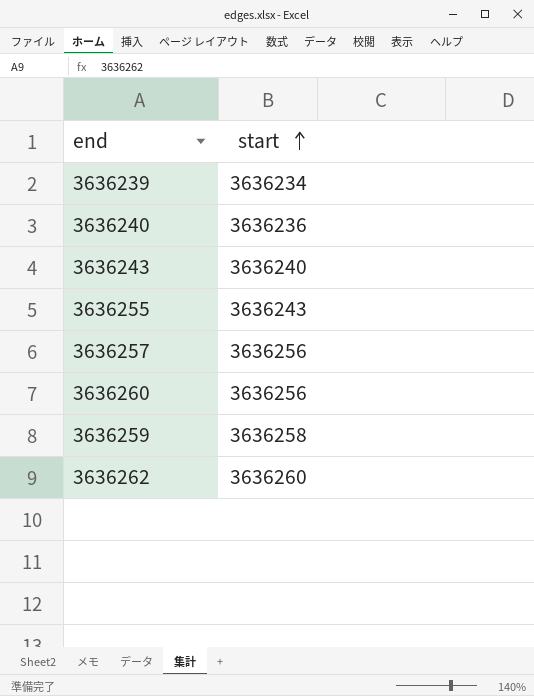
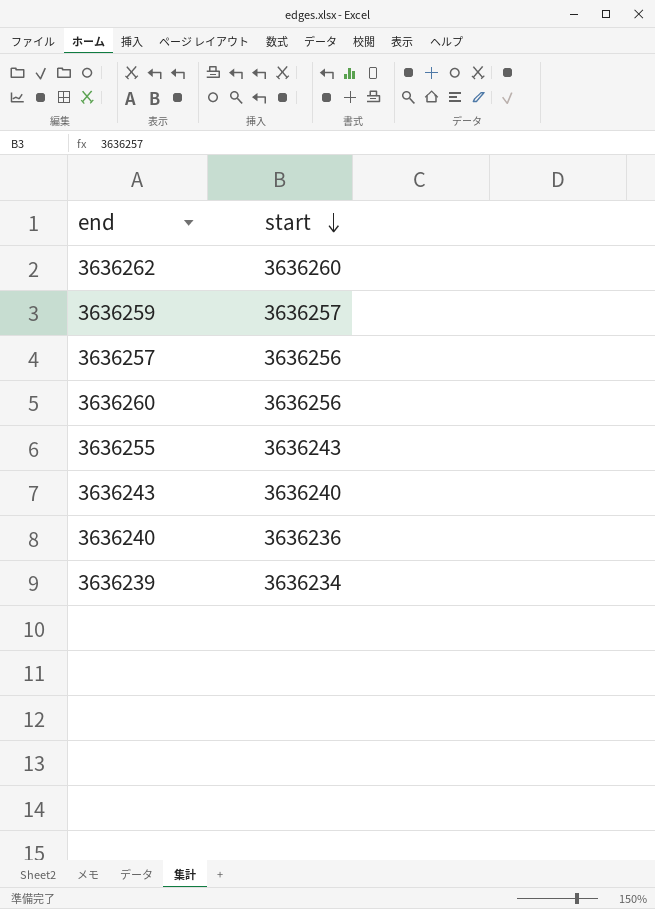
row order: start ascending -> start descending
3636259 | start: 3636258 -> 3636257

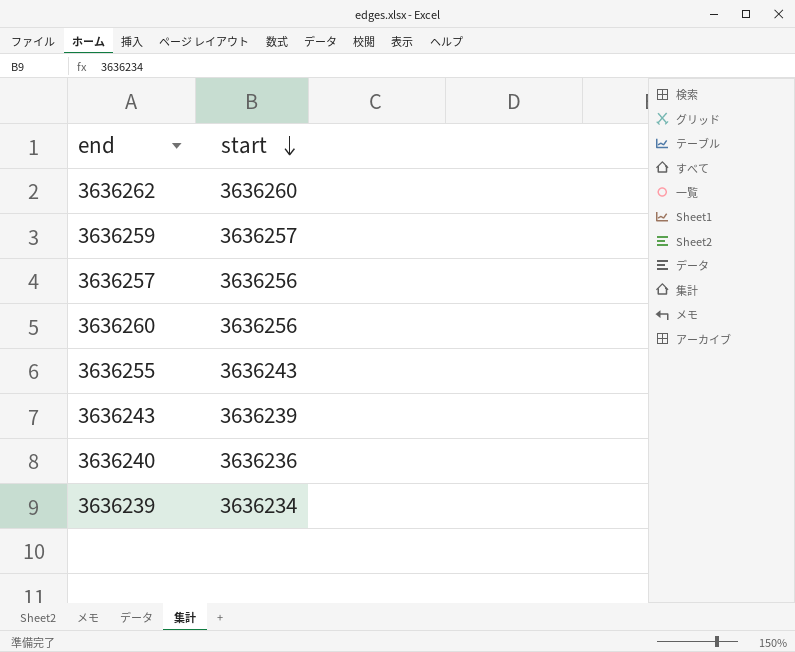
3636243 | start: 3636240 -> 3636239

